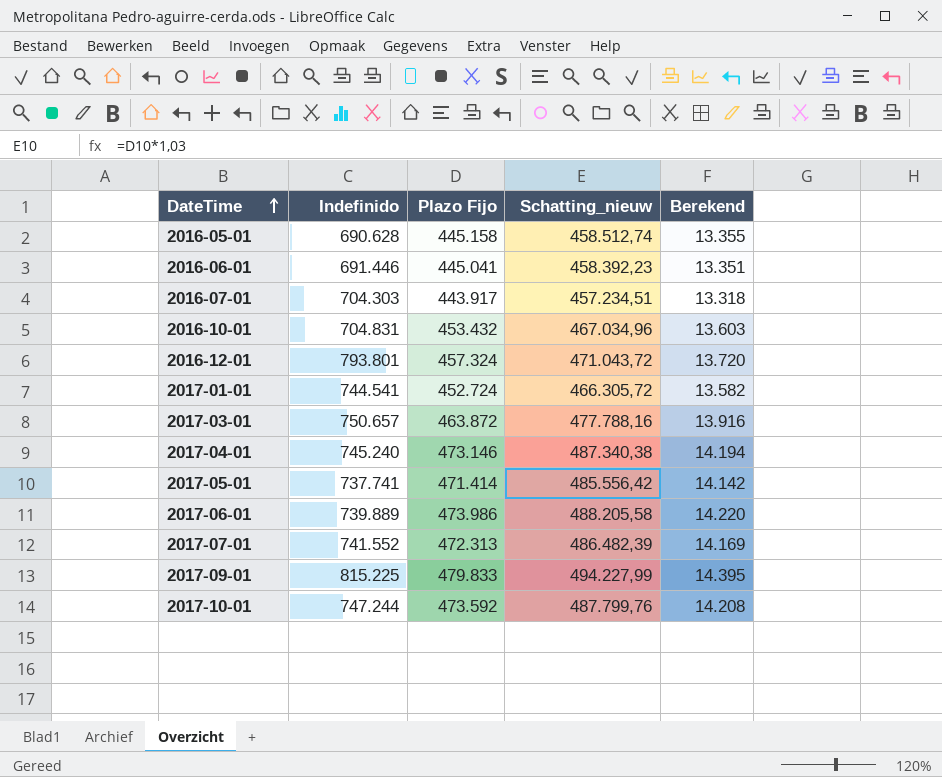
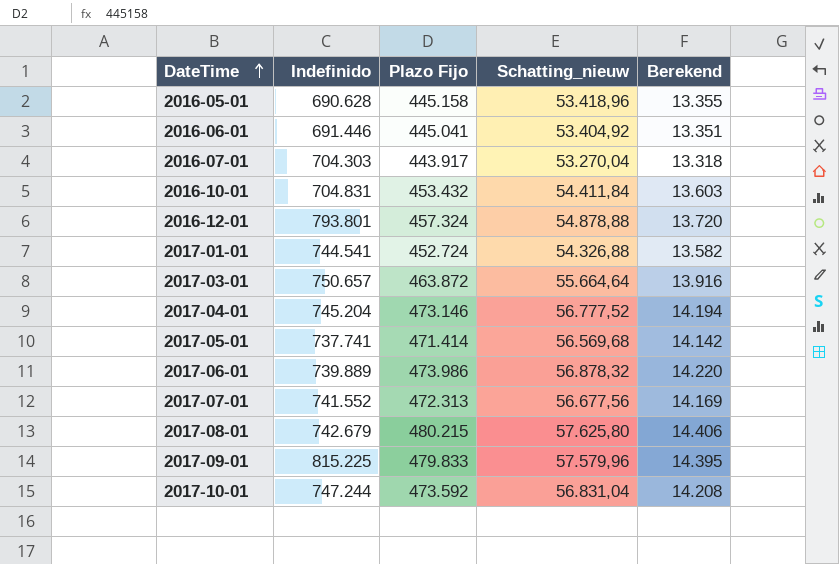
column Schatting_nieuw | formula: [Plazo Fijo] * 1,03 -> [Plazo Fijo] * 0,12
2017-04-01 | Indefinido: 745.240 -> 745.204
row 2017-08-01: none -> 742.679 | 480.215 | 57.625,80 | 14.406

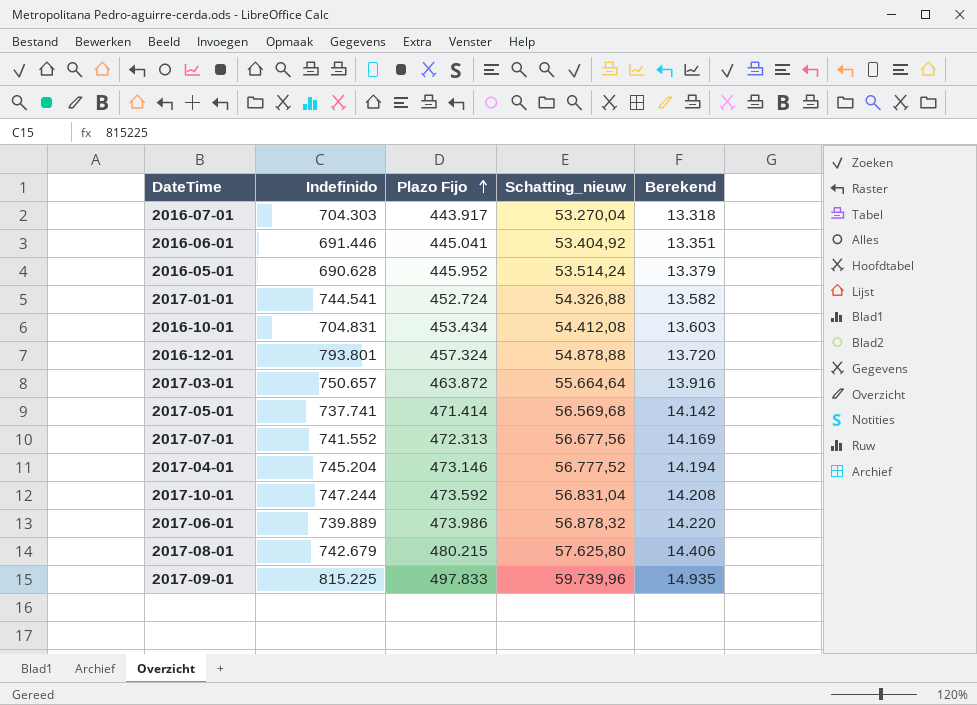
row order: DateTime ascending -> Plazo Fijo ascending
2016-05-01 | Plazo Fijo: 445.158 -> 445.952
2016-05-01 | Schatting_nieuw: 53.418,96 -> 53.514,24
2016-05-01 | Berekend: 13.355 -> 13.379
2016-10-01 | Plazo Fijo: 453.432 -> 453.434
2016-10-01 | Schatting_nieuw: 54.411,84 -> 54.412,08
2017-09-01 | Plazo Fijo: 479.833 -> 497.833
2017-09-01 | Schatting_nieuw: 57.579,96 -> 59.739,96
2017-09-01 | Berekend: 14.395 -> 14.935

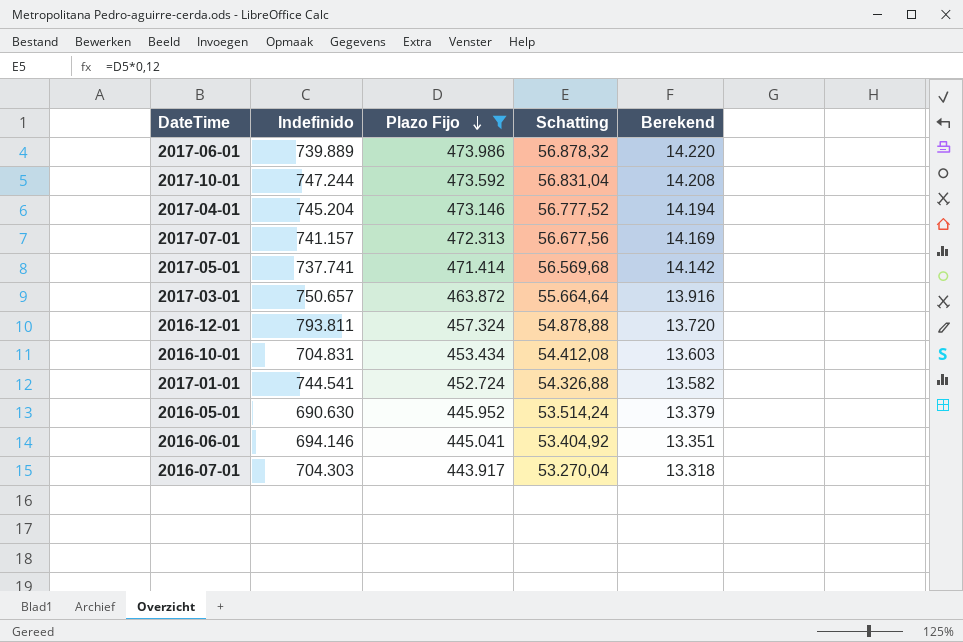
filter: none -> Plazo Fijo <= 473.986
row order: Plazo Fijo ascending -> Plazo Fijo descending
column name: Schatting_nieuw -> Schatting
2017-07-01 | Indefinido: 741.552 -> 741.157
2016-12-01 | Indefinido: 793.801 -> 793.811
2016-05-01 | Indefinido: 690.628 -> 690.630
2016-06-01 | Indefinido: 691.446 -> 694.146

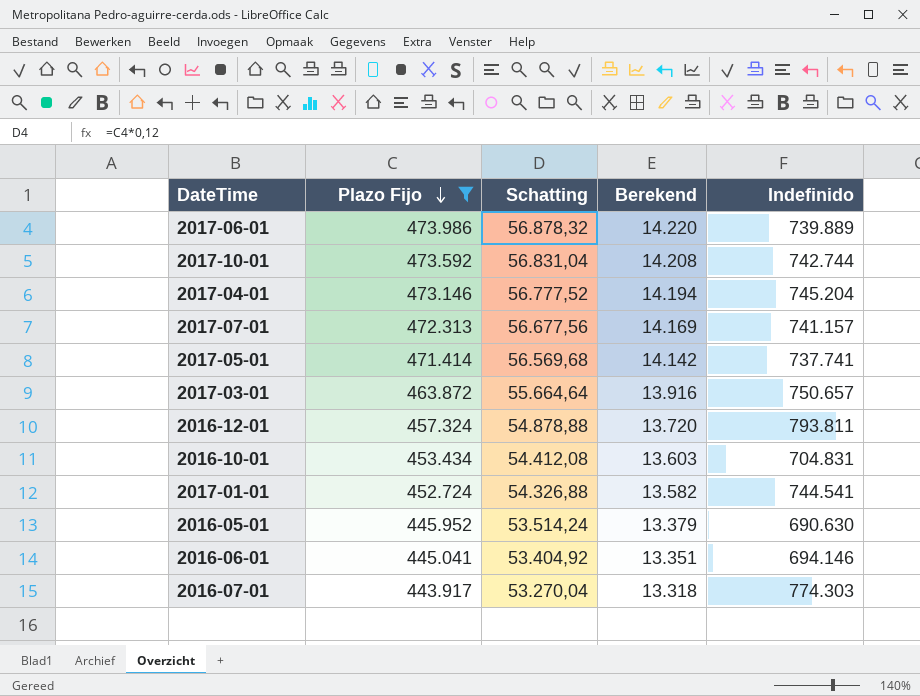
column Indefinido | position: 2 -> 5
2017-10-01 | Indefinido: 747.244 -> 742.744
2016-07-01 | Indefinido: 704.303 -> 774.303

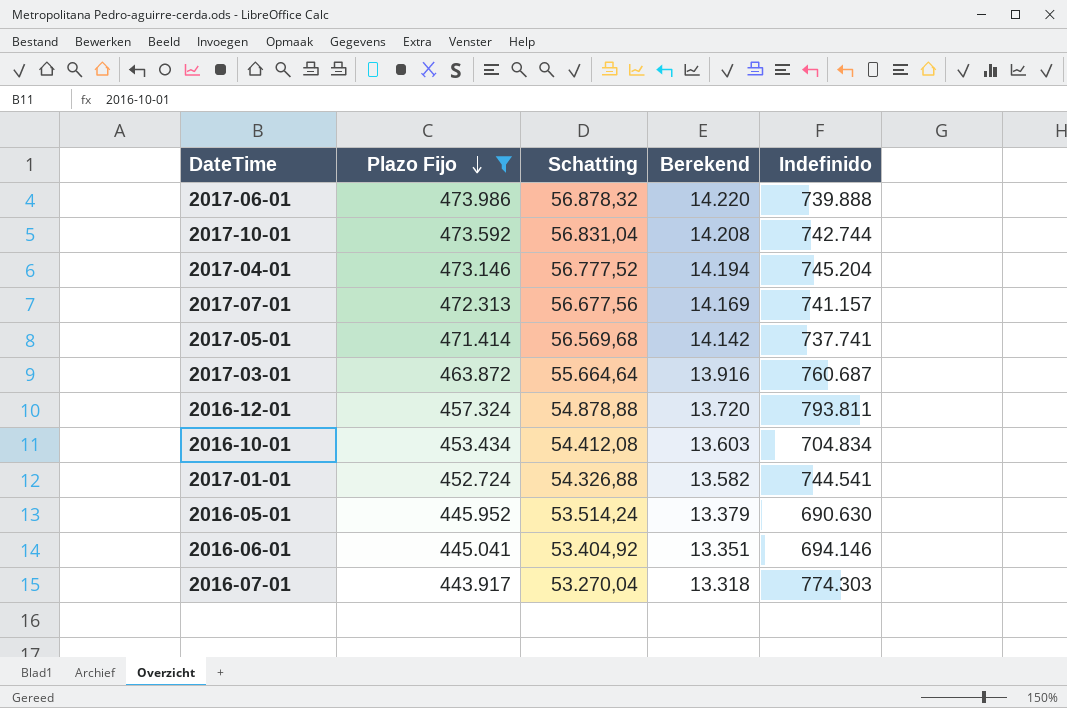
2017-06-01 | Indefinido: 739.889 -> 739.888
2017-03-01 | Indefinido: 750.657 -> 760.687
2016-10-01 | Indefinido: 704.831 -> 704.834

